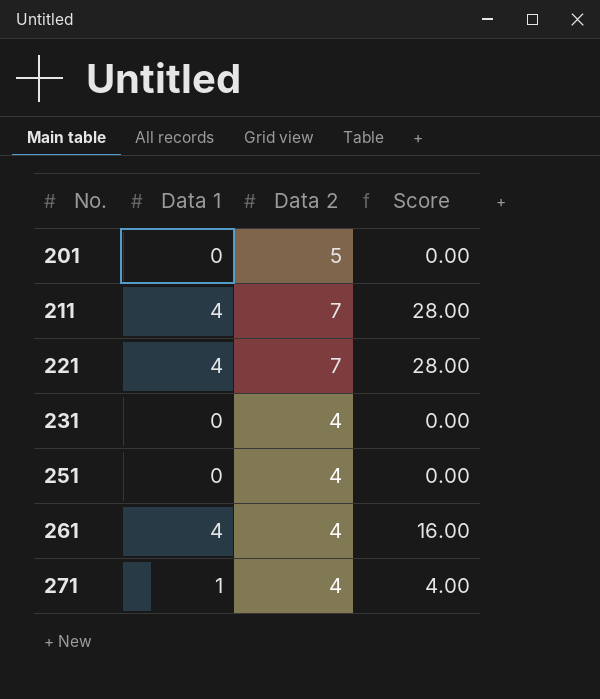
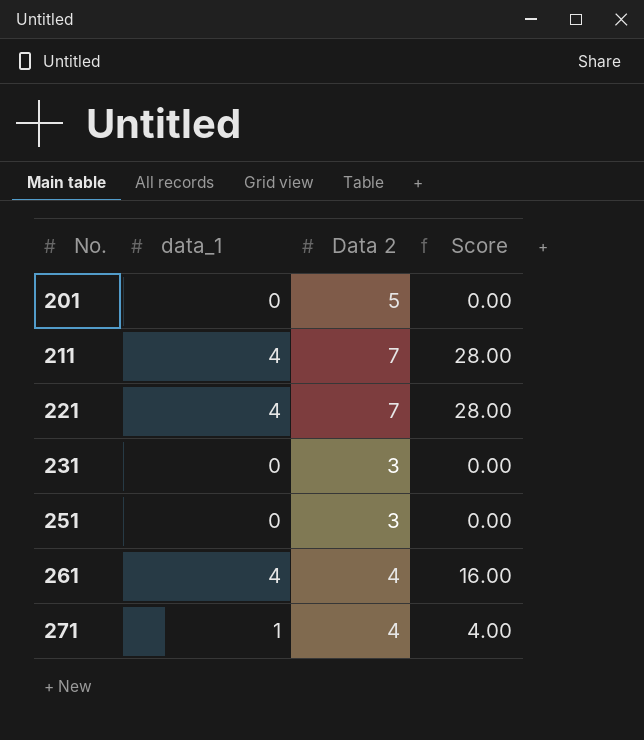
column name: Data 1 -> data_1
231 | Data 2: 4 -> 3
251 | Data 2: 4 -> 3

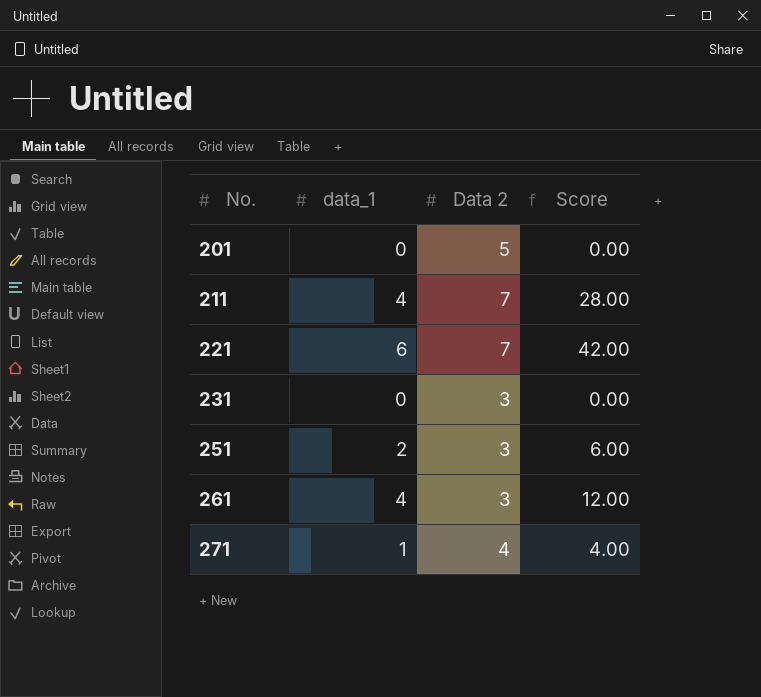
221 | data_1: 4 -> 6
221 | Score: 28.00 -> 42.00
251 | data_1: 0 -> 2
251 | Score: 0.00 -> 6.00
261 | Data 2: 4 -> 3
261 | Score: 16.00 -> 12.00

